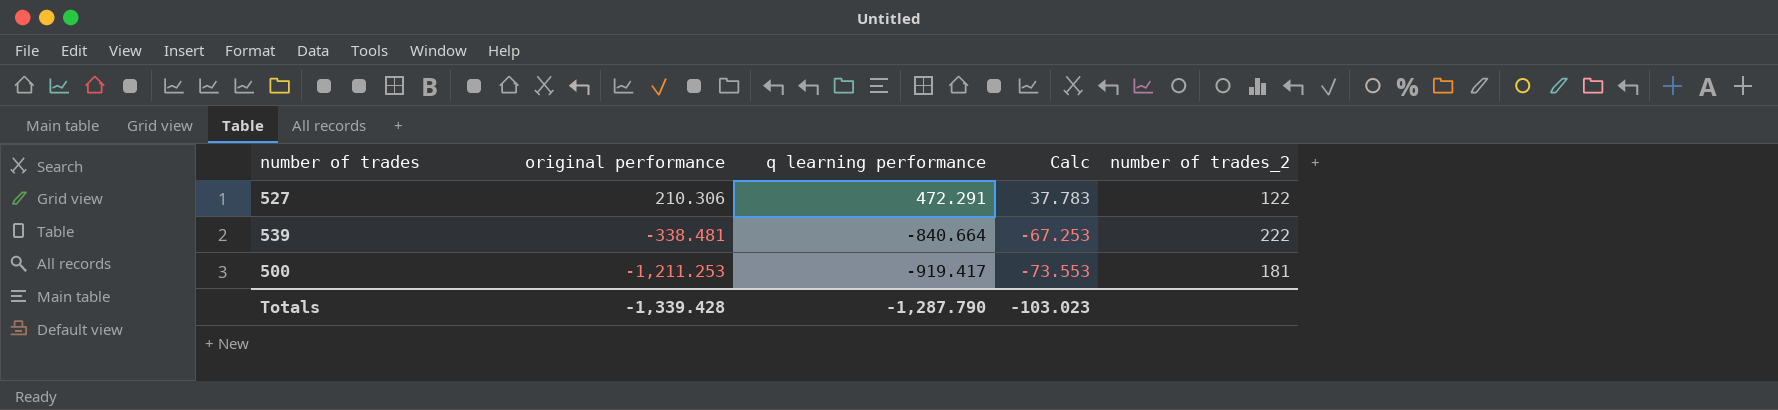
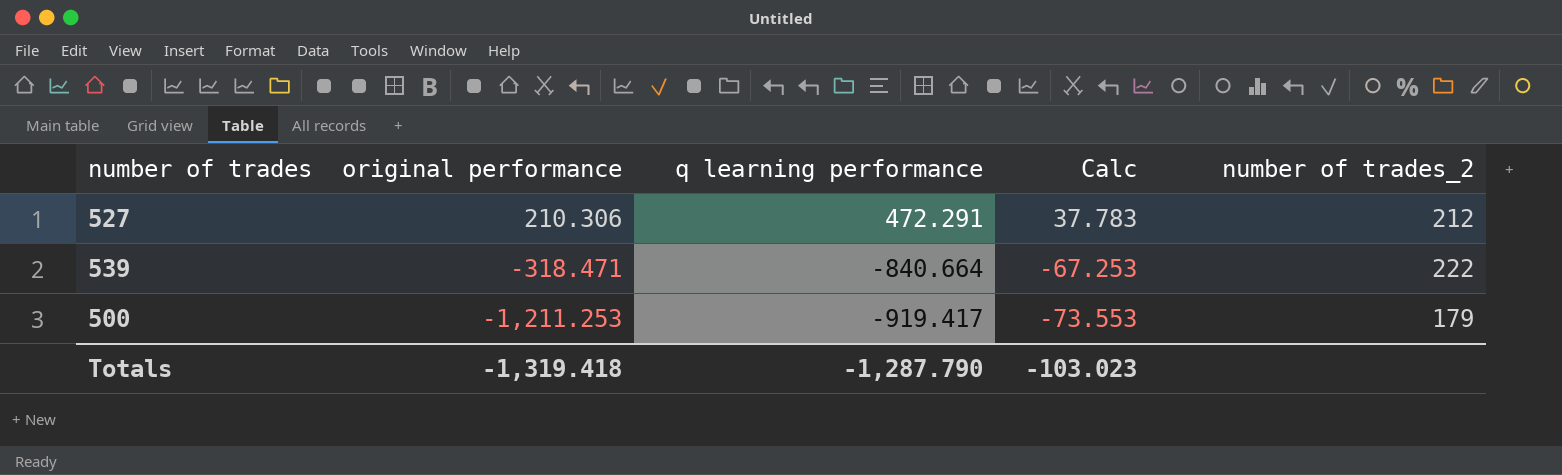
527 | number of trades_2: 122 -> 212
539 | original performance: -338.481 -> -318.471
500 | number of trades_2: 181 -> 179
Totals | original performance: -1,339.428 -> -1,319.418

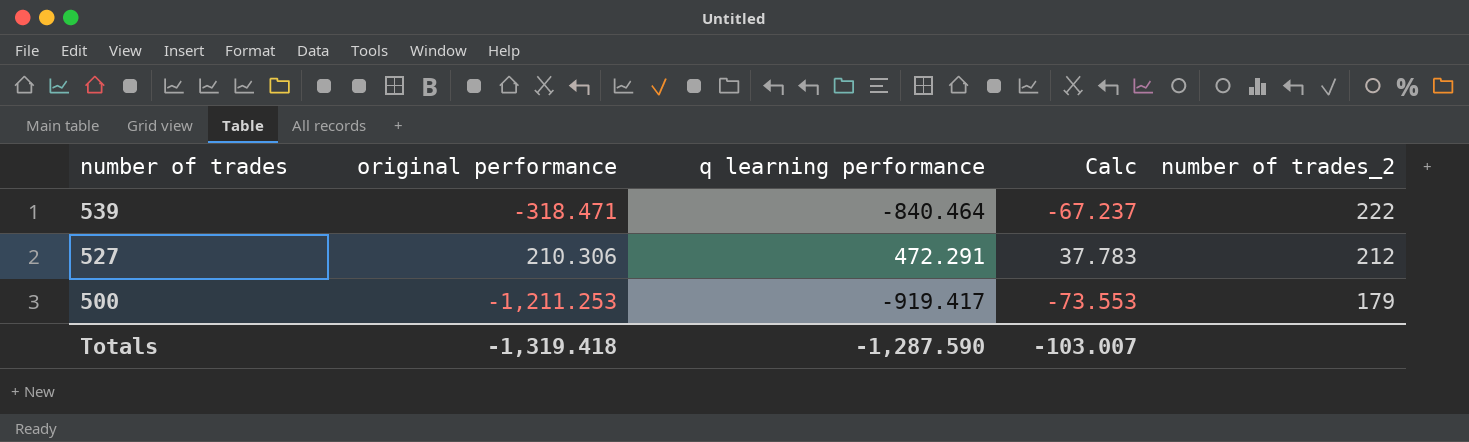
row order: original performance descending -> number of trades descending
539 | q learning performance: -840.664 -> -840.464
539 | Calc: -67.253 -> -67.237
Totals | q learning performance: -1,287.790 -> -1,287.590
Totals | Calc: -103.023 -> -103.007

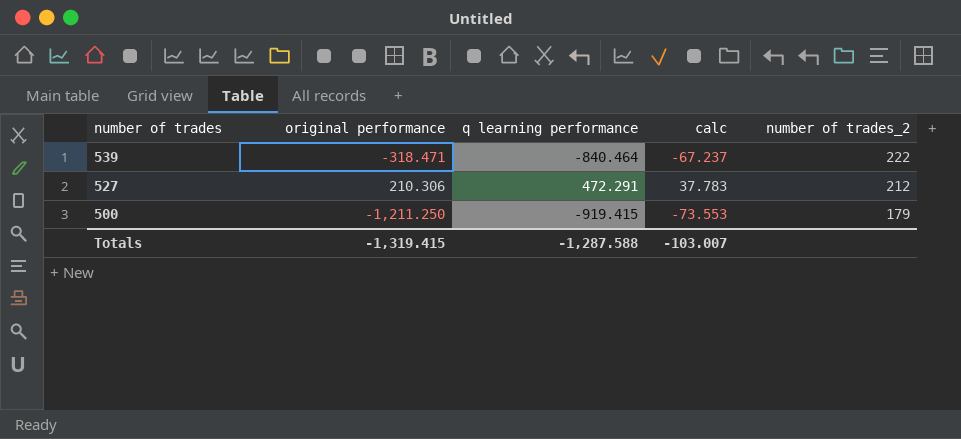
column name: Calc -> calc
500 | original performance: -1,211.253 -> -1,211.250
500 | q learning performance: -919.417 -> -919.415
Totals | original performance: -1,319.418 -> -1,319.415
Totals | q learning performance: -1,287.590 -> -1,287.588

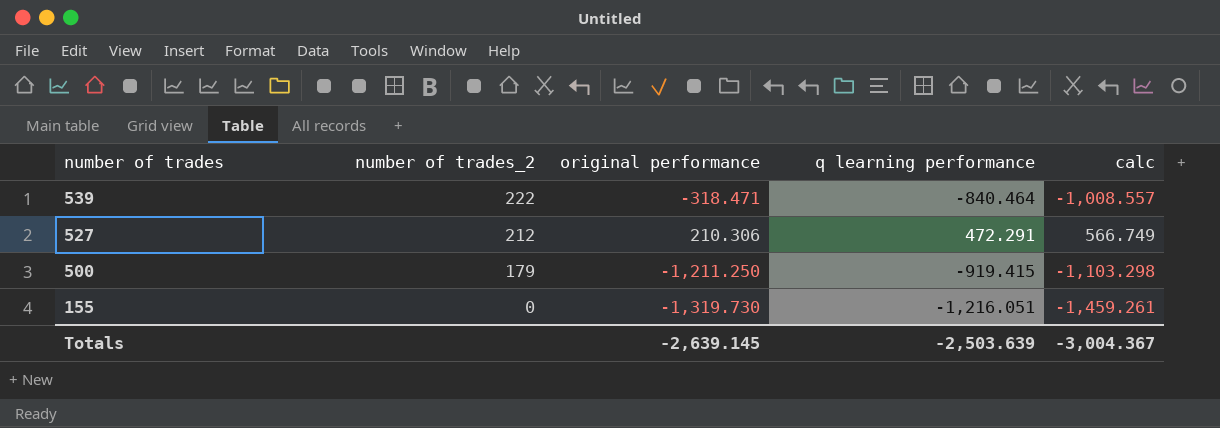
column number of trades_2 | position: 5 -> 2
column calc | formula: [q learning performance] * 0.08 -> [q learning performance] * 1.2
row 155: none -> 0 | -1,319.730 | -1,216.051 | -1,459.261
Totals | original performance: -1,319.415 -> -2,639.145
Totals | q learning performance: -1,287.588 -> -2,503.639
Totals | calc: -103.007 -> -3,004.367

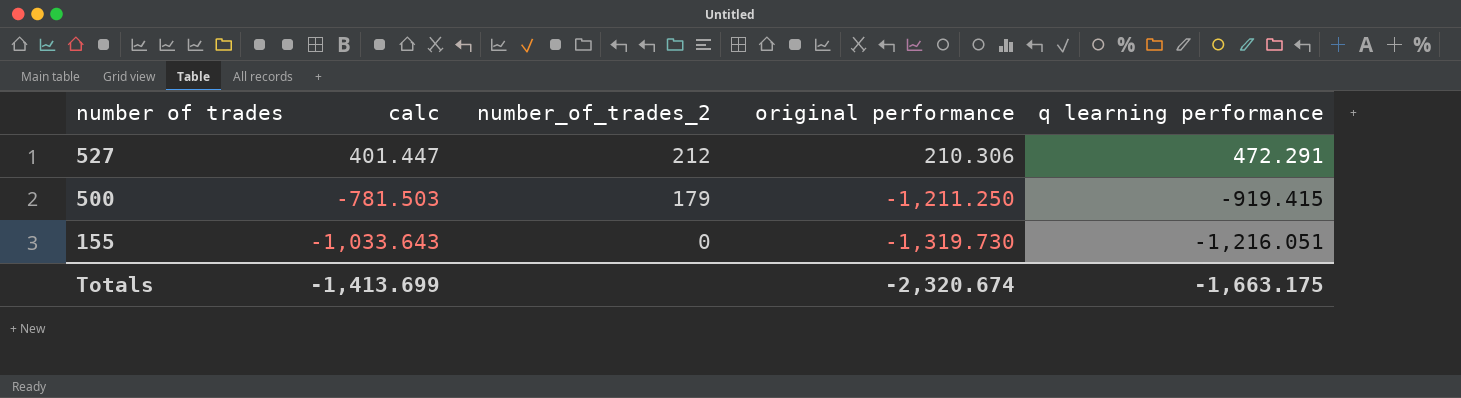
column calc | formula: [q learning performance] * 1.2 -> [q learning performance] * 0.85
column calc | position: 5 -> 2
column name: number of trades_2 -> number_of_trades_2
row 539: 222 | -318.471 | -840.464 | -1,008.557 -> none
Totals | calc: -3,004.367 -> -1,413.699
Totals | original performance: -2,639.145 -> -2,320.674
Totals | q learning performance: -2,503.639 -> -1,663.175

